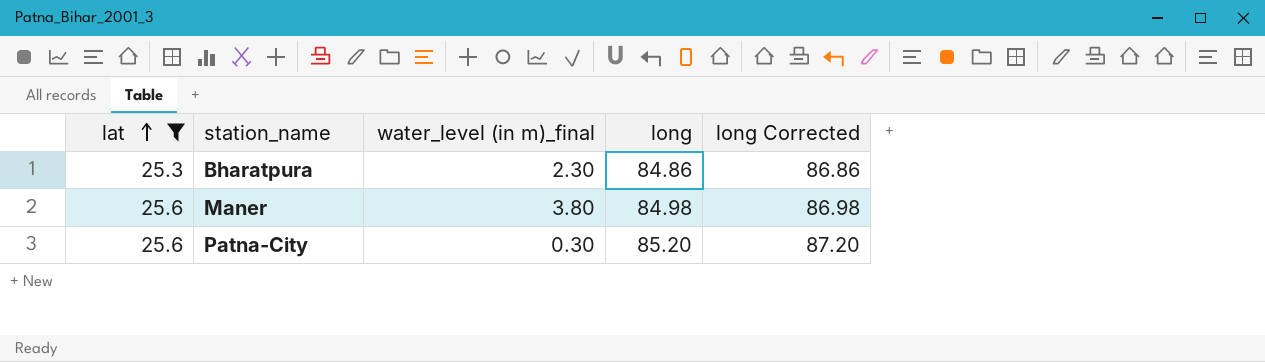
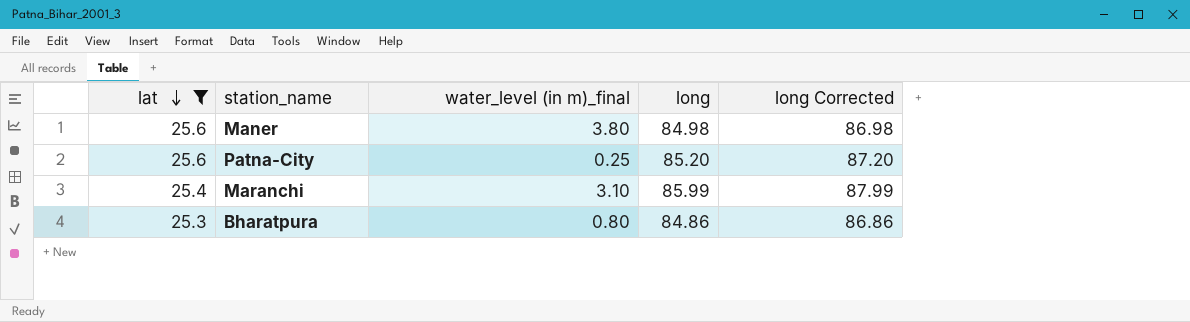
row order: lat ascending -> lat descending
Patna-City | water_level (in m)_final: 0.30 -> 0.25
row Maranchi: none -> 25.4 | 3.10 | 85.99 | 87.99
Bharatpura | water_level (in m)_final: 2.30 -> 0.80

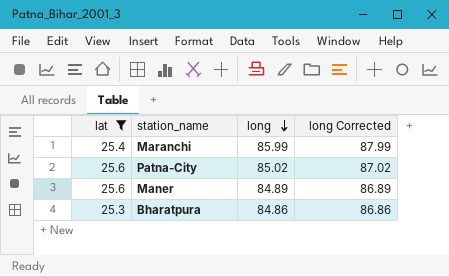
row order: lat descending -> long descending
column water_level (in m)_final | position: 3 -> none
Patna-City | long: 85.20 -> 85.02
Patna-City | long Corrected: 87.20 -> 87.02
Maner | long: 84.98 -> 84.89
Maner | long Corrected: 86.98 -> 86.89

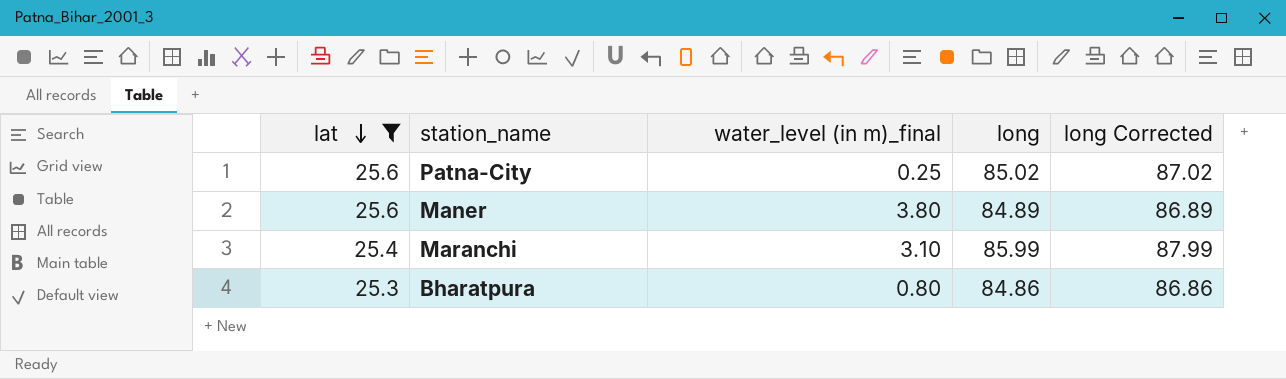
row order: long descending -> lat descending
column water_level (in m)_final | position: none -> 3

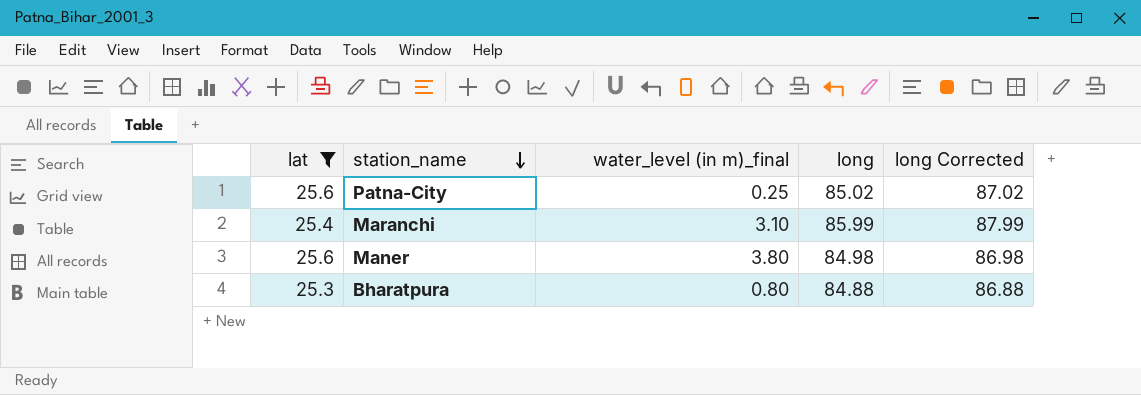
row order: lat descending -> station_name descending
Maner | long: 84.89 -> 84.98
Maner | long Corrected: 86.89 -> 86.98
Bharatpura | long: 84.86 -> 84.88
Bharatpura | long Corrected: 86.86 -> 86.88

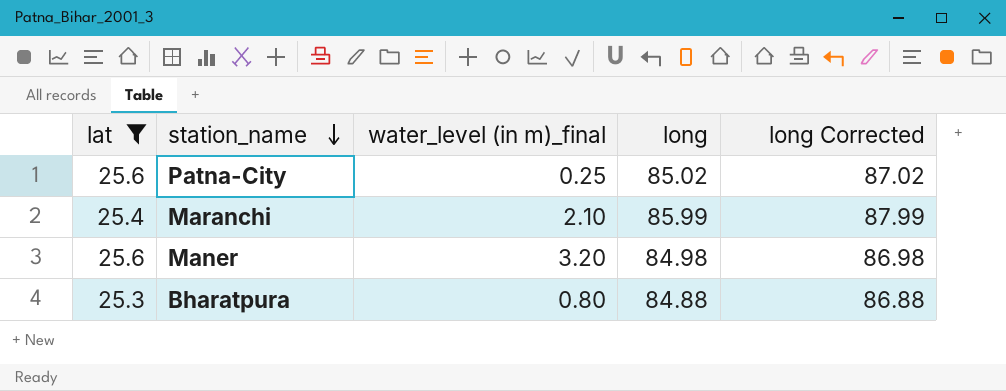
Maranchi | water_level (in m)_final: 3.10 -> 2.10
Maner | water_level (in m)_final: 3.80 -> 3.20

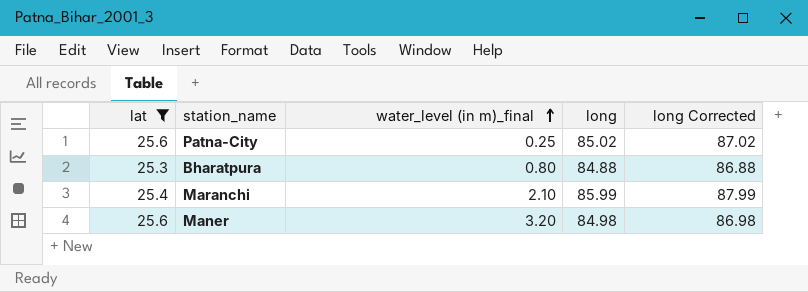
row order: station_name descending -> water_level (in m)_final ascending

